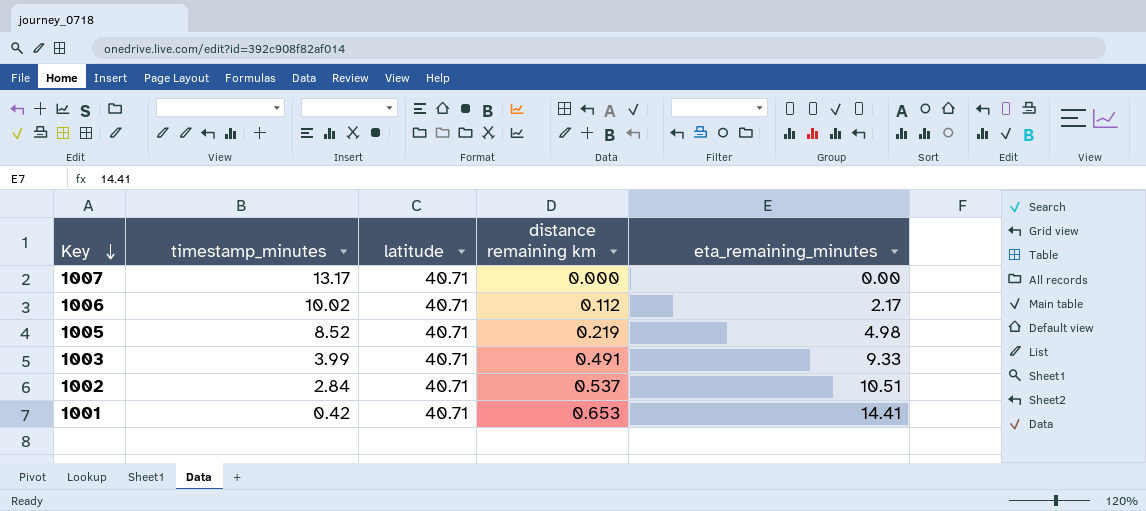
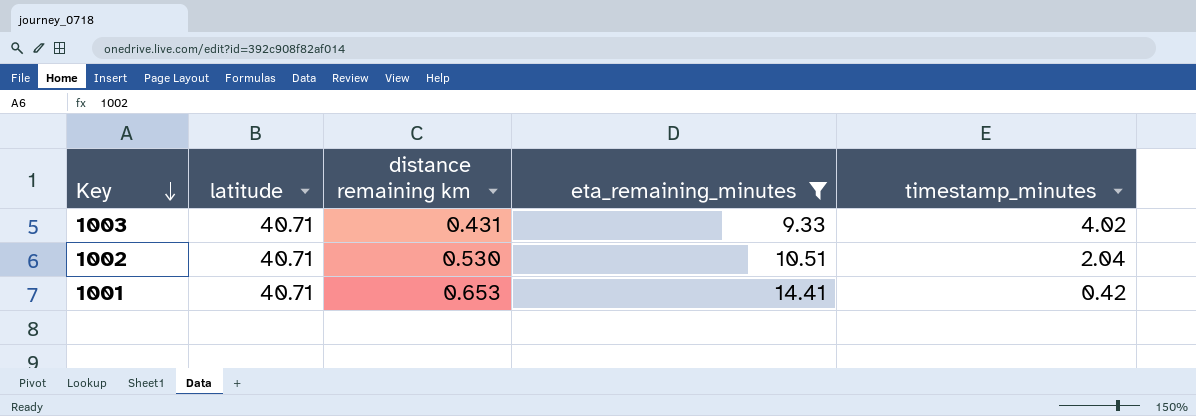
filter: none -> eta_remaining_minutes >= 9.33
column timestamp_minutes | position: 2 -> 5
1003 | distance remaining km: 0.491 -> 0.431
1003 | timestamp_minutes: 3.99 -> 4.02
1002 | distance remaining km: 0.537 -> 0.530
1002 | timestamp_minutes: 2.84 -> 2.04

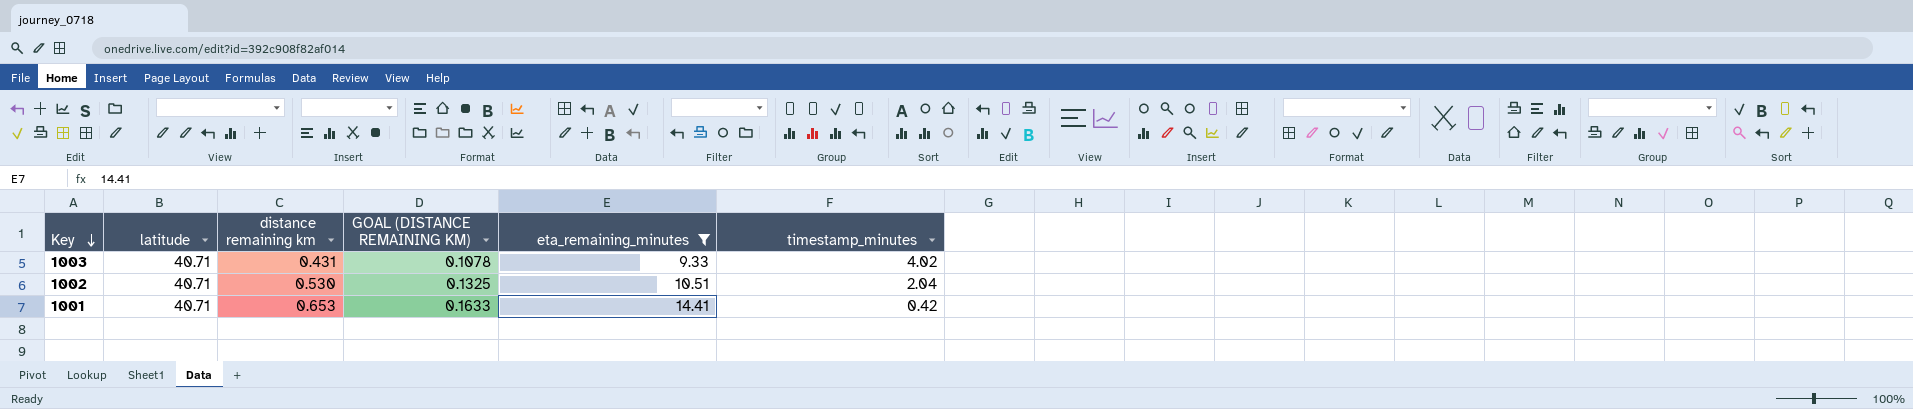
column GOAL (DISTANCE REMAINING KM) | formula: none -> [distance remaining km] * 0.25

